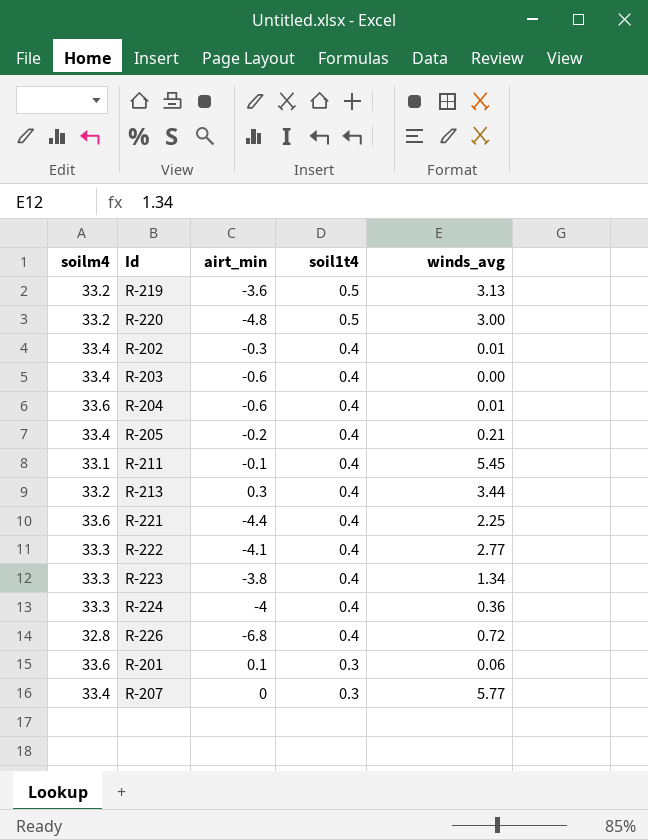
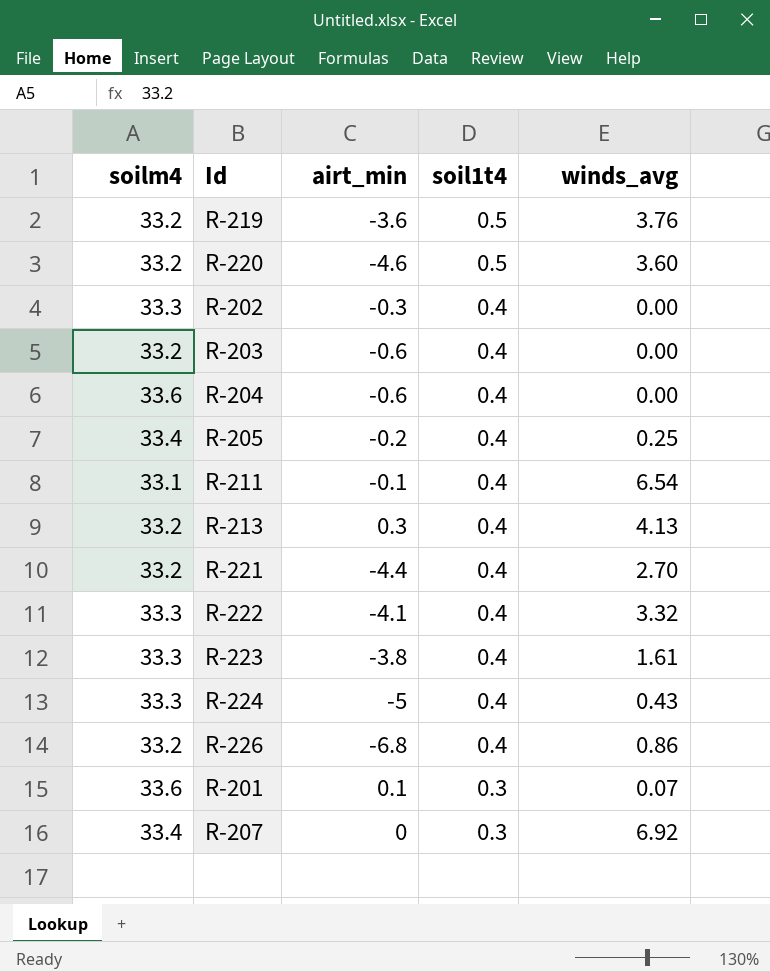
R-219 | winds_avg: 3.13 -> 3.76
R-220 | airt_min: -4.8 -> -4.6
R-220 | winds_avg: 3.00 -> 3.60
R-202 | soilm4: 33.4 -> 33.3
R-202 | winds_avg: 0.01 -> 0.00
R-203 | soilm4: 33.4 -> 33.2
R-204 | winds_avg: 0.01 -> 0.00
R-205 | winds_avg: 0.21 -> 0.25
R-211 | winds_avg: 5.45 -> 6.54
R-213 | winds_avg: 3.44 -> 4.13
R-221 | soilm4: 33.6 -> 33.2
R-221 | winds_avg: 2.25 -> 2.70
R-222 | winds_avg: 2.77 -> 3.32
R-223 | winds_avg: 1.34 -> 1.61
R-224 | airt_min: -4 -> -5
R-224 | winds_avg: 0.36 -> 0.43
R-226 | soilm4: 32.8 -> 33.2
R-226 | winds_avg: 0.72 -> 0.86
R-201 | winds_avg: 0.06 -> 0.07
R-207 | winds_avg: 5.77 -> 6.92

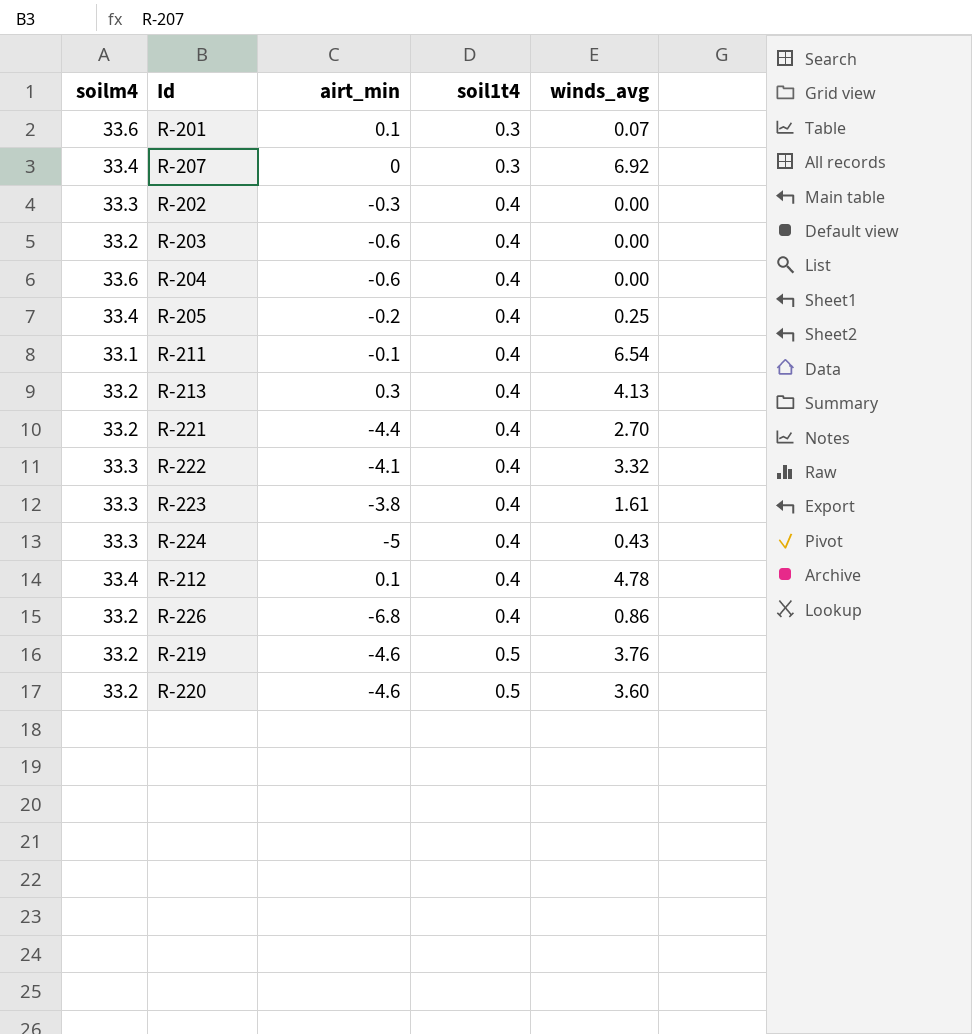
row order: soil1t4 descending -> soil1t4 ascending
row R-212: none -> 33.4 | 0.1 | 0.4 | 4.78
R-219 | airt_min: -3.6 -> -4.6

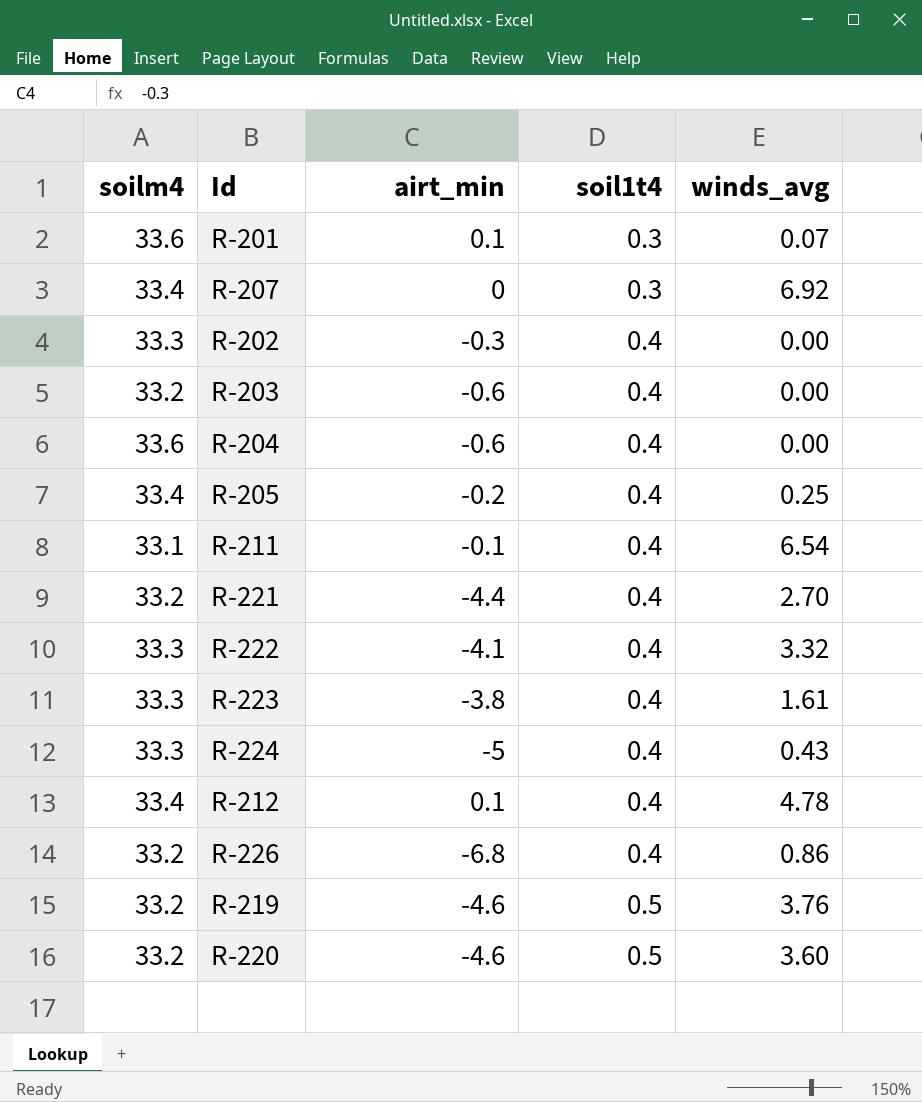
row R-213: 33.2 | 0.3 | 0.4 | 4.13 -> none

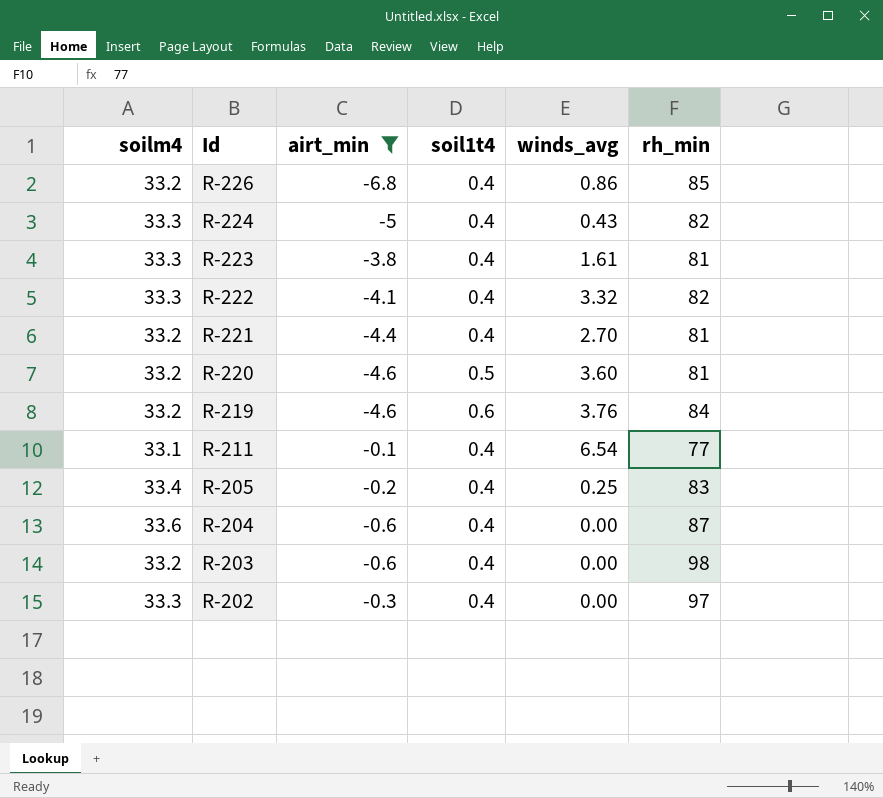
filter: none -> airt_min <= -0.1
row order: soil1t4 ascending -> Id descending
column rh_min | position: none -> 6
R-219 | soil1t4: 0.5 -> 0.6

